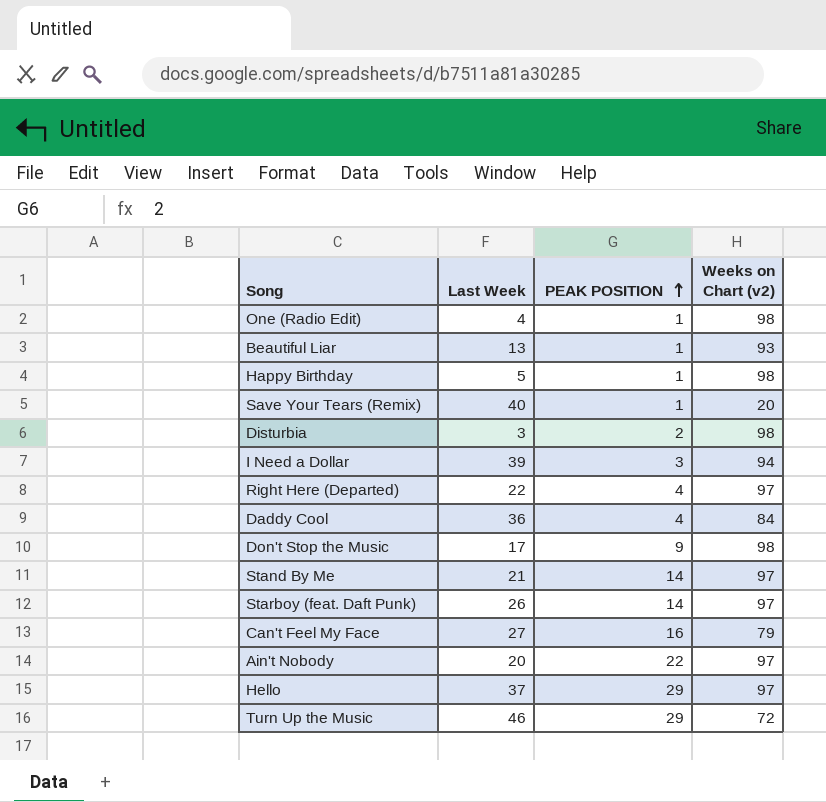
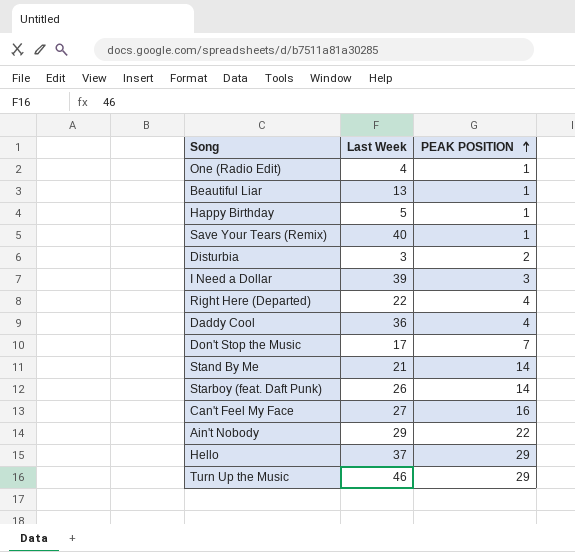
column Weeks on Chart (v2) | position: 4 -> none
Don't Stop the Music | PEAK POSITION: 9 -> 7
Ain't Nobody | Last Week: 20 -> 29

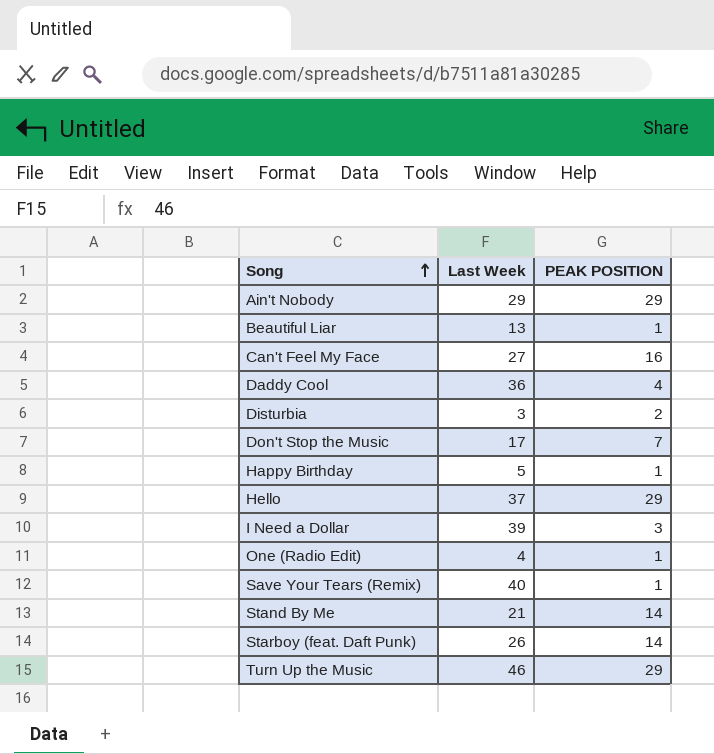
row order: PEAK POSITION ascending -> Song ascending
row Right Here (Departed): 22 | 4 -> none
Ain't Nobody | PEAK POSITION: 22 -> 29

